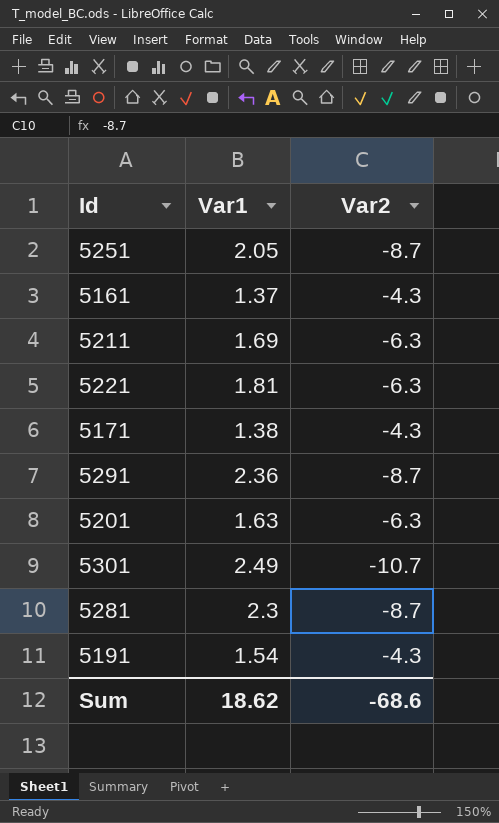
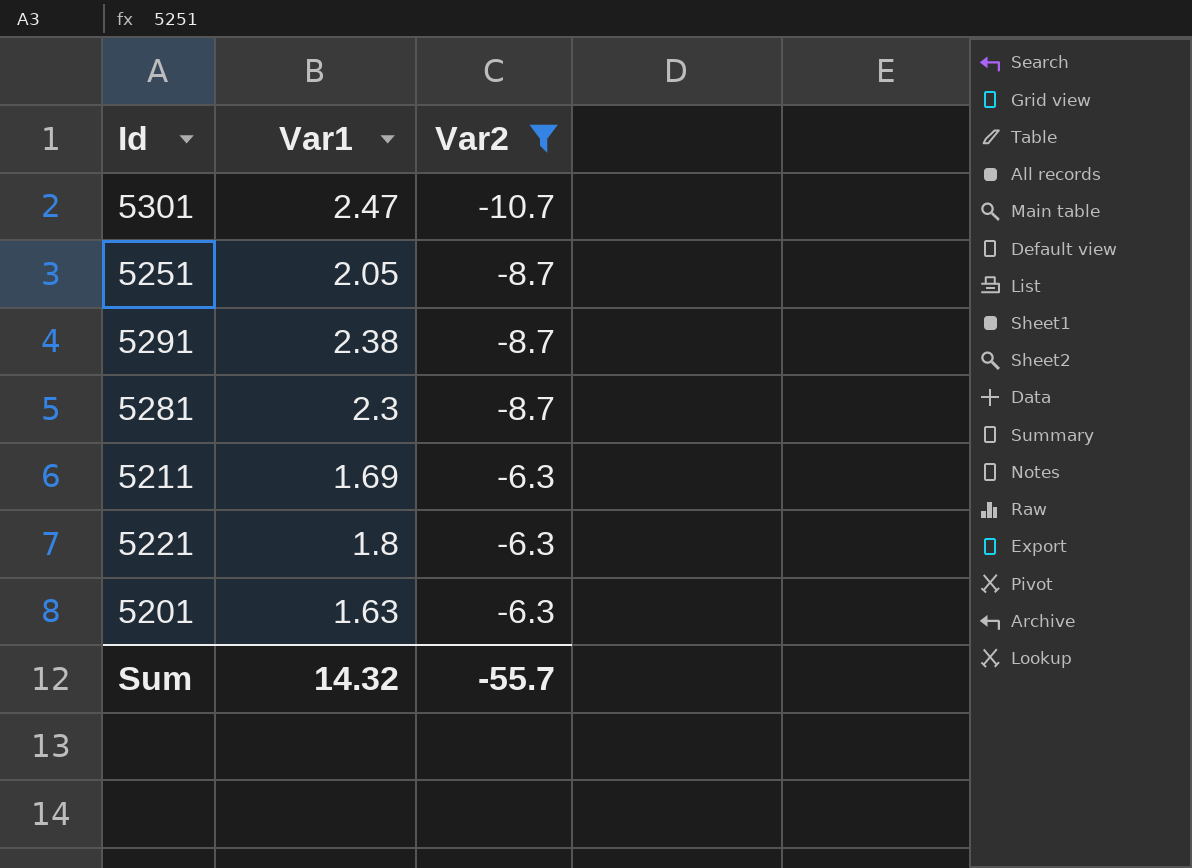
filter: none -> Var2 != -4.3
row order: none -> Var2 ascending
5301 | Var1: 2.49 -> 2.47
5291 | Var1: 2.36 -> 2.38
5221 | Var1: 1.81 -> 1.8
Sum | Var1: 18.62 -> 14.32
Sum | Var2: -68.6 -> -55.7

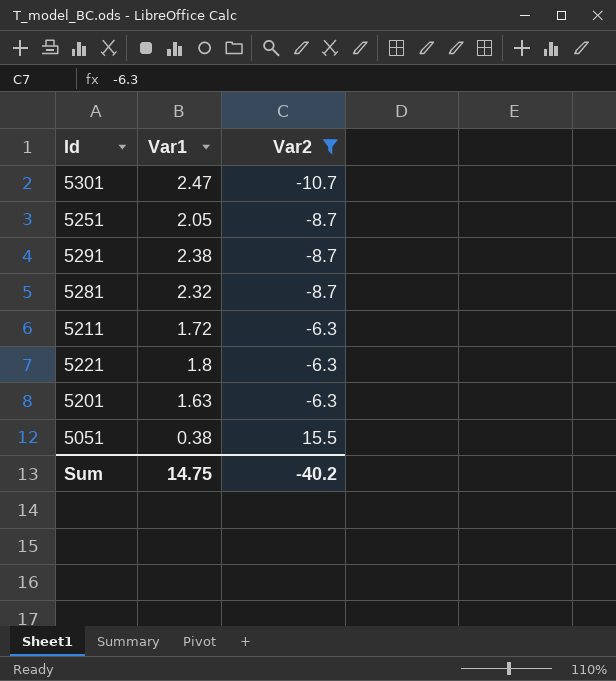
5281 | Var1: 2.3 -> 2.32
5211 | Var1: 1.69 -> 1.72
row 5051: none -> 0.38 | 15.5
Sum | Var1: 14.32 -> 14.75
Sum | Var2: -55.7 -> -40.2

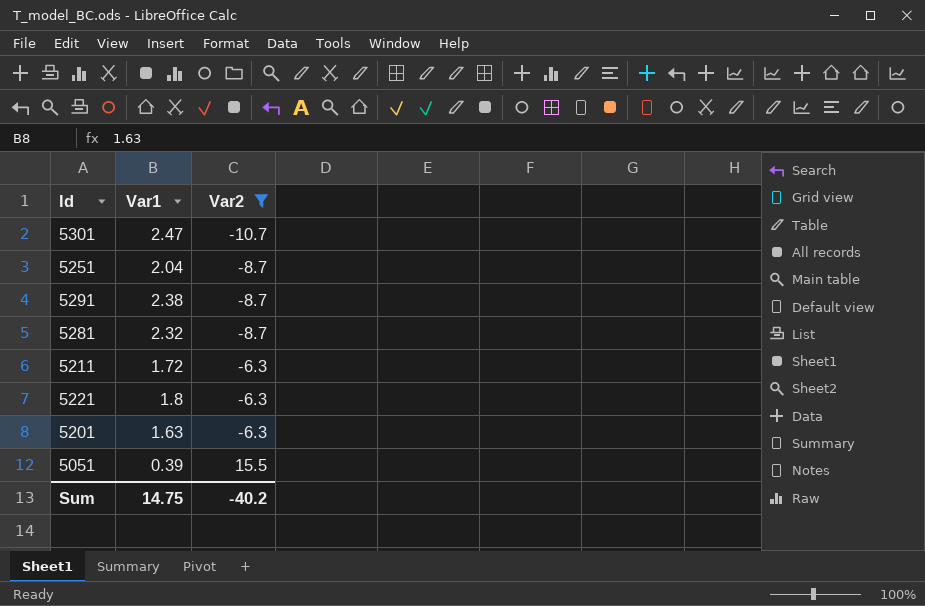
5251 | Var1: 2.05 -> 2.04
5051 | Var1: 0.38 -> 0.39

